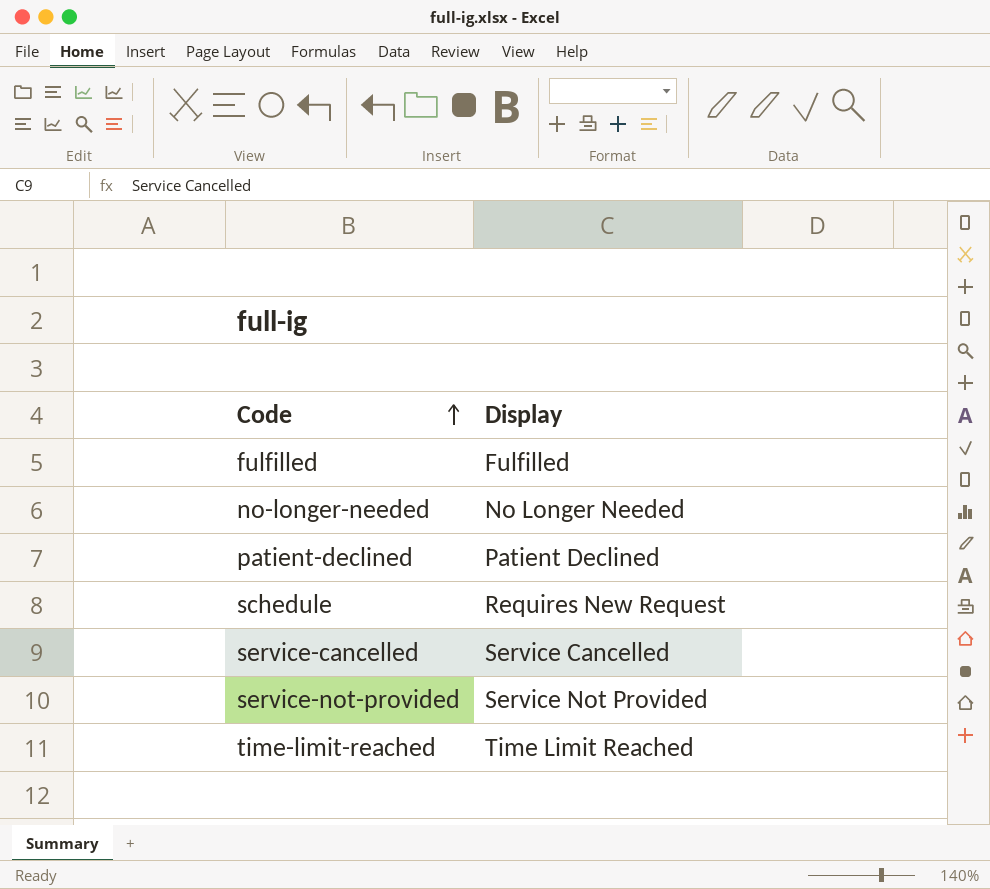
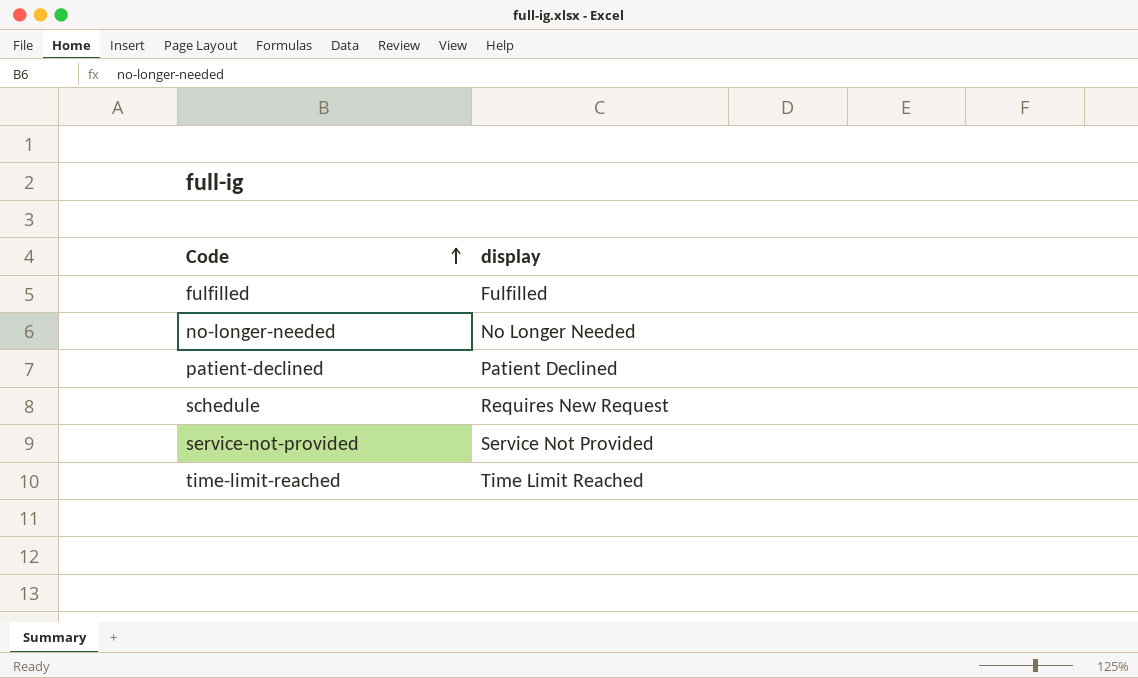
column name: Display -> display
row service-cancelled: Service Cancelled -> none

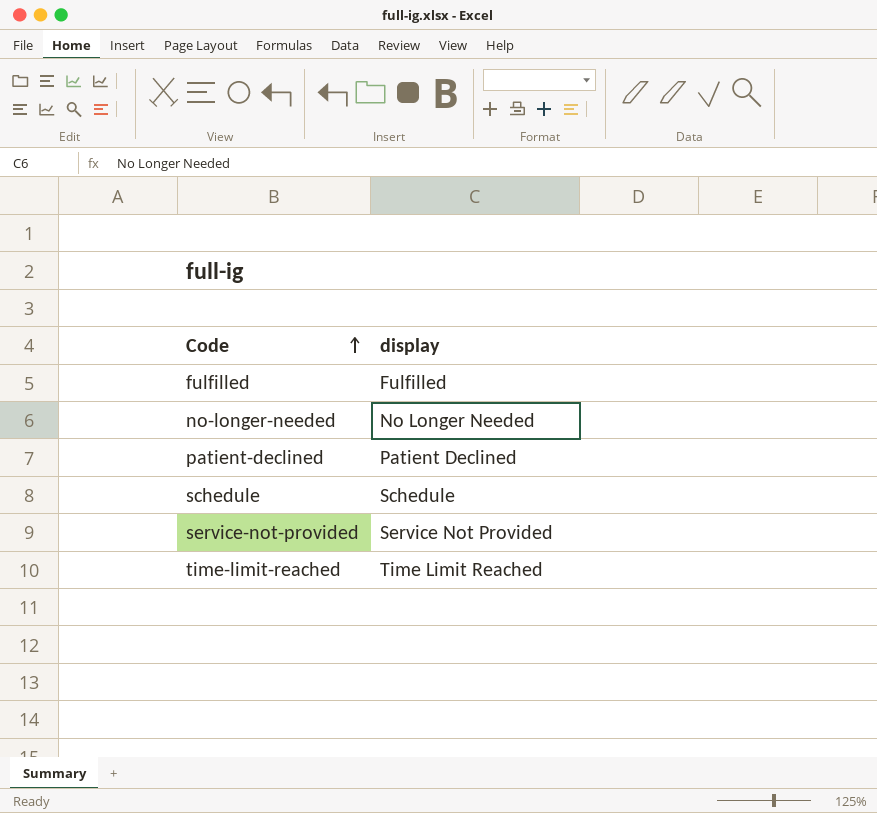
schedule | display: Requires New Request -> Schedule

